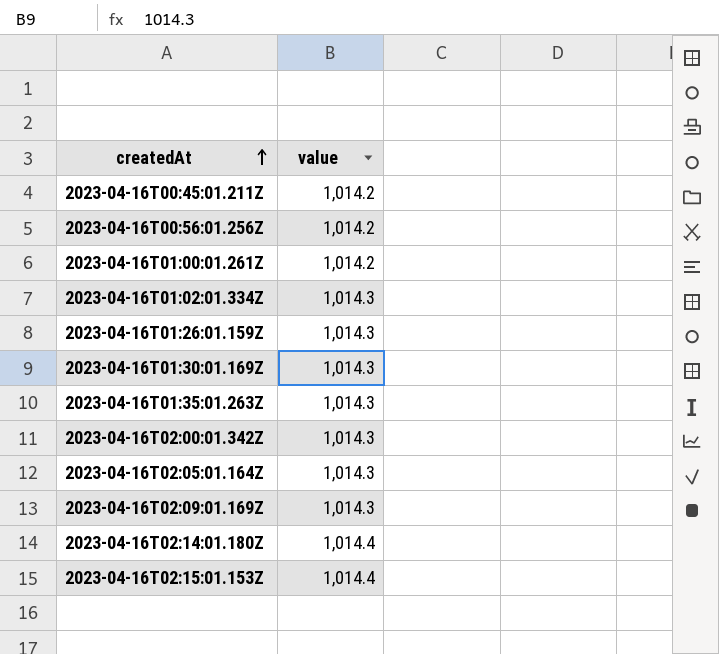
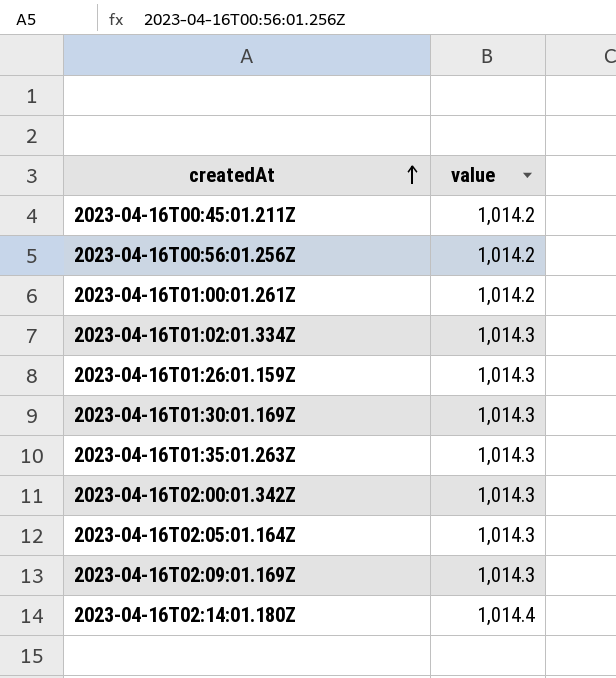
row 2023-04-16T02:15:01.153Z: 1,014.4 -> none

